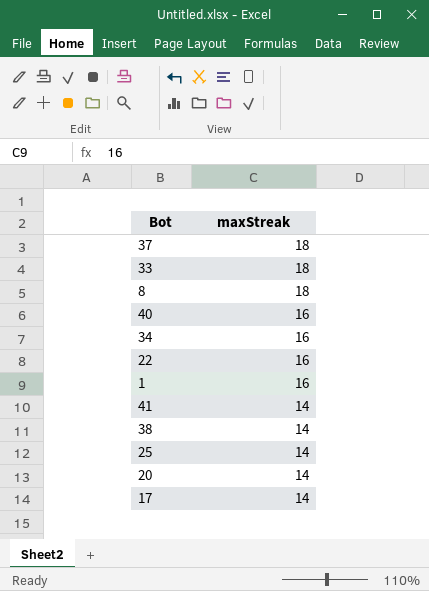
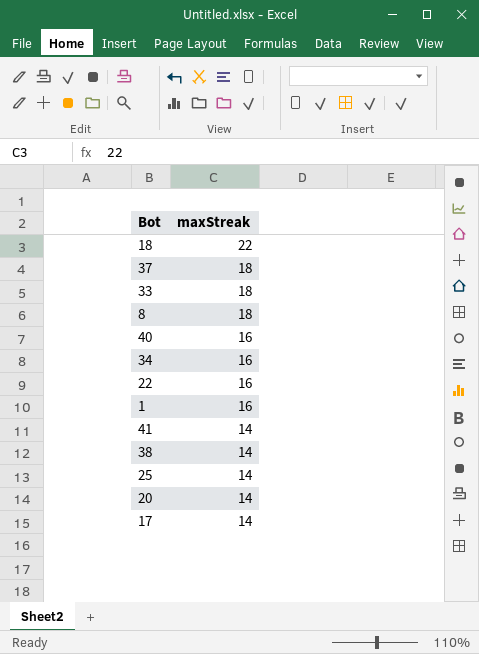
row 18: none -> 22

